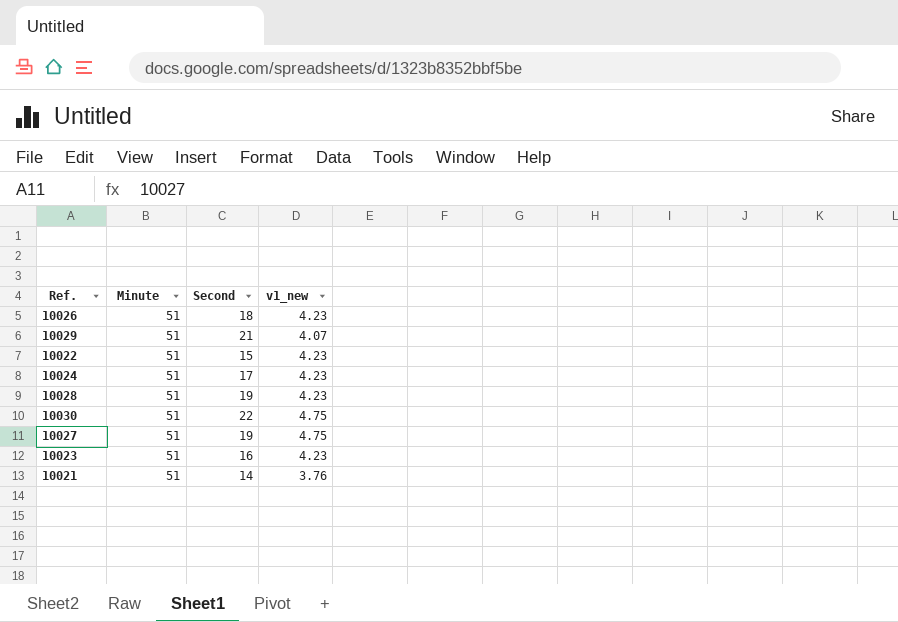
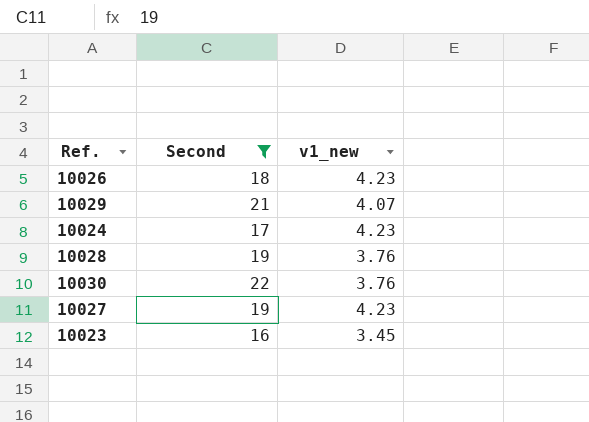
filter: none -> Second >= 16
column Minute | position: 2 -> none
10028 | v1_new: 4.23 -> 3.76
10030 | v1_new: 4.75 -> 3.76
10027 | v1_new: 4.75 -> 4.23
10023 | v1_new: 4.23 -> 3.45

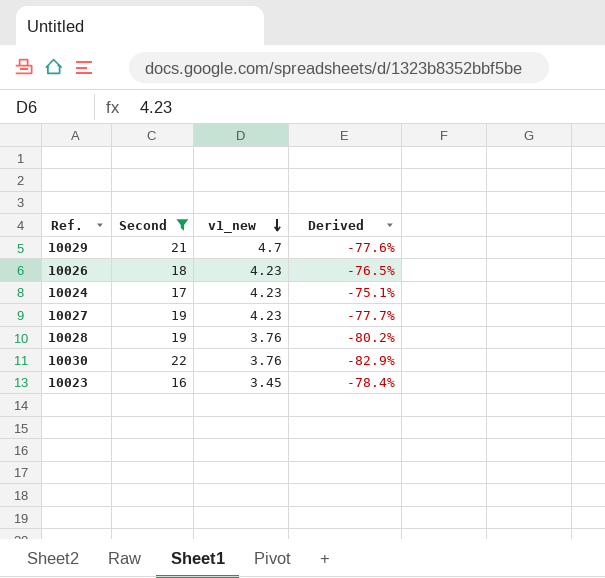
row order: none -> v1_new descending
column Derived | formula: none -> ([v1_new] - [Second]) / [Second]
10029 | v1_new: 4.07 -> 4.7

